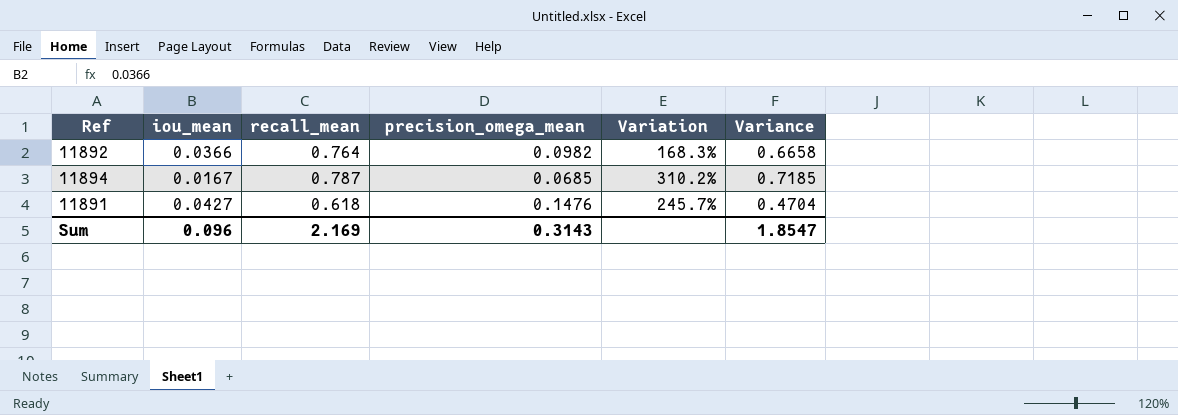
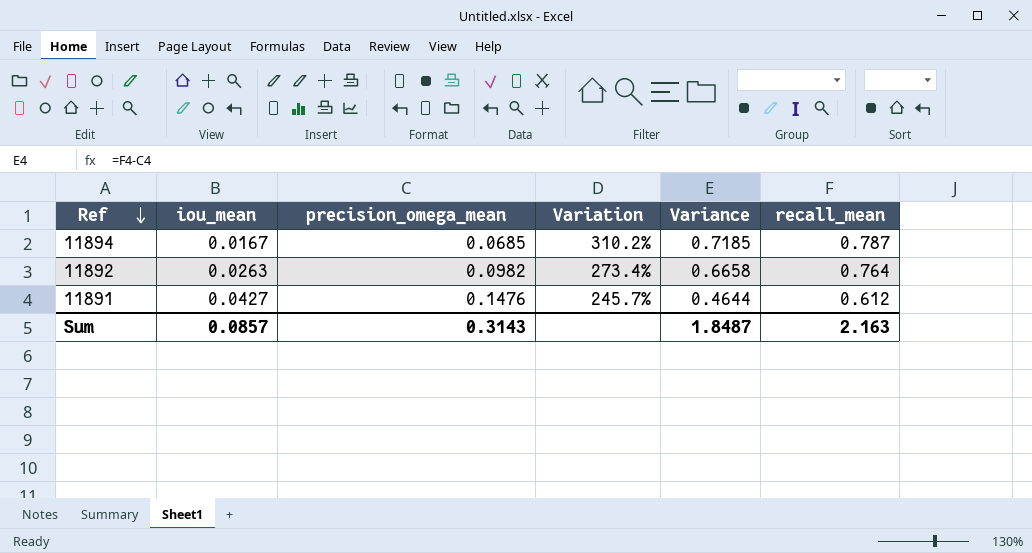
row order: none -> Ref descending
column recall_mean | position: 3 -> 6
11892 | iou_mean: 0.0366 -> 0.0263
11892 | Variation: 168.3% -> 273.4%
11891 | Variance: 0.4704 -> 0.4644
11891 | recall_mean: 0.618 -> 0.612
Sum | iou_mean: 0.096 -> 0.0857
Sum | Variance: 1.8547 -> 1.8487
Sum | recall_mean: 2.169 -> 2.163

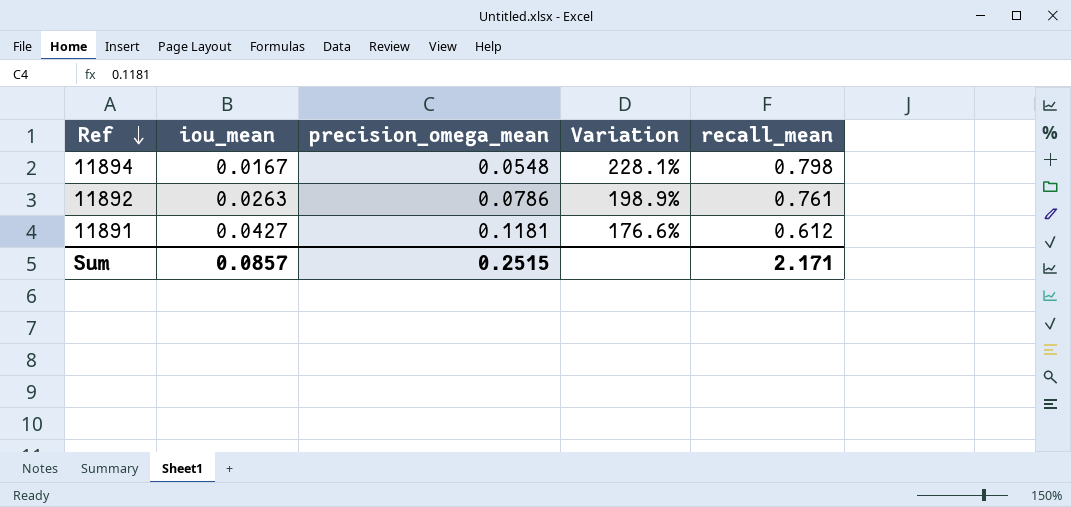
column Variance | formula: [recall_mean] - [precision_omega_mean] -> none
11894 | precision_omega_mean: 0.0685 -> 0.0548
11894 | Variation: 310.2% -> 228.1%
11894 | recall_mean: 0.787 -> 0.798
11892 | precision_omega_mean: 0.0982 -> 0.0786
11892 | Variation: 273.4% -> 198.9%
11892 | recall_mean: 0.764 -> 0.761
11891 | precision_omega_mean: 0.1476 -> 0.1181
11891 | Variation: 245.7% -> 176.6%
Sum | precision_omega_mean: 0.3143 -> 0.2515
Sum | recall_mean: 2.163 -> 2.171

